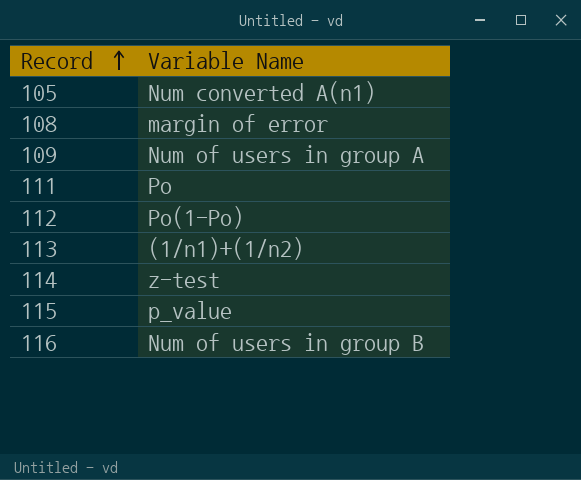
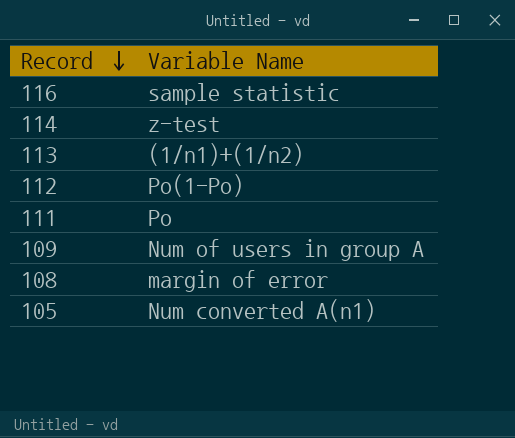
row order: Record ascending -> Record descending
row 115: p_value -> none
116 | Variable Name: Num of users in group B -> sample statistic

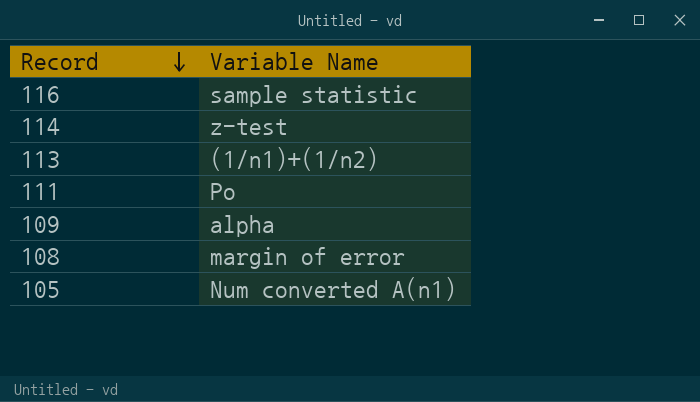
row 112: Po(1-Po) -> none
109 | Variable Name: Num of users in group A -> alpha

